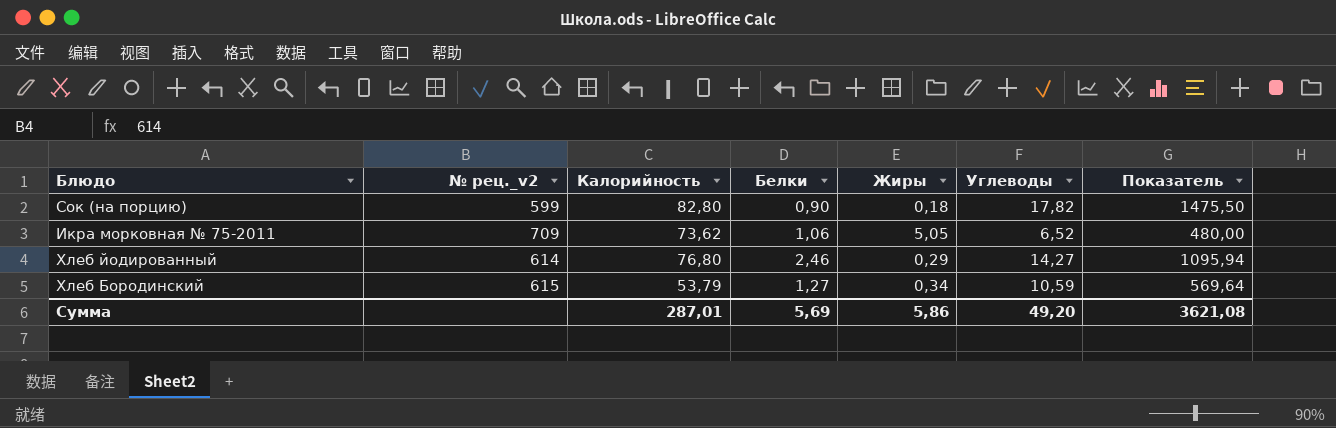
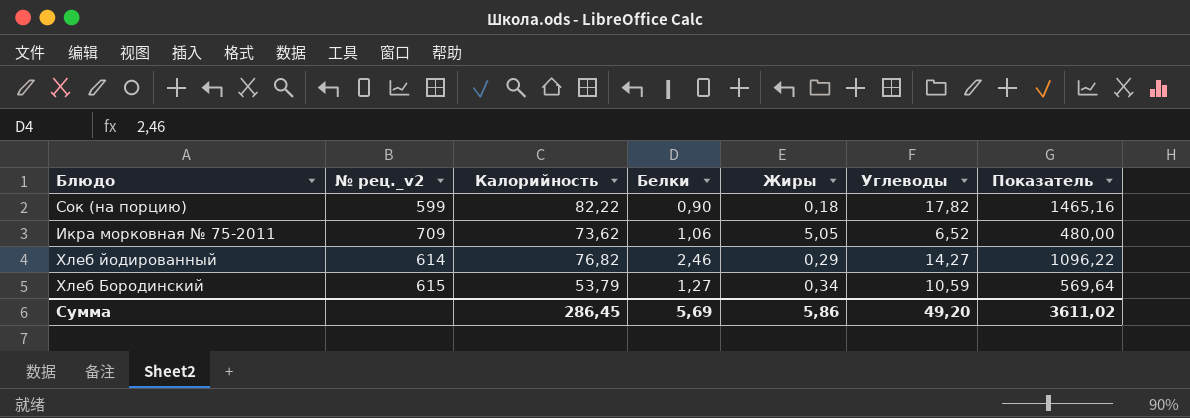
Сок (на порцию) | Калорийность: 82,80 -> 82,22
Сок (на порцию) | Показатель: 1475,50 -> 1465,16
Хлеб йодированный | Калорийность: 76,80 -> 76,82
Хлеб йодированный | Показатель: 1095,94 -> 1096,22
Сумма | Калорийность: 287,01 -> 286,45
Сумма | Показатель: 3621,08 -> 3611,02

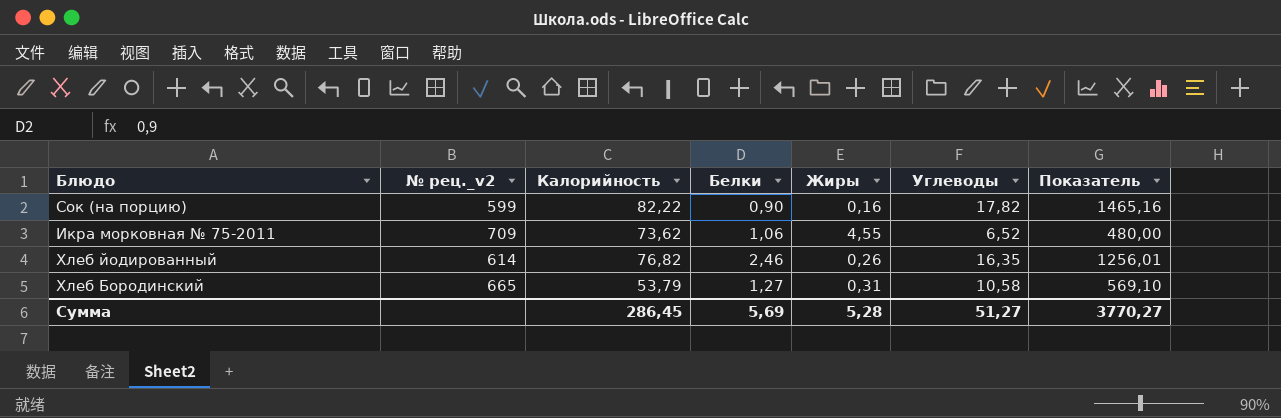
Сок (на порцию) | Жиры: 0,18 -> 0,16
Икра морковная № 75-2011 | Жиры: 5,05 -> 4,55
Хлеб йодированный | Жиры: 0,29 -> 0,26
Хлеб йодированный | Углеводы: 14,27 -> 16,35
Хлеб йодированный | Показатель: 1096,22 -> 1256,01
Хлеб Бородинский | № рец._v2: 615 -> 665
Хлеб Бородинский | Жиры: 0,34 -> 0,31
Хлеб Бородинский | Углеводы: 10,59 -> 10,58
Хлеб Бородинский | Показатель: 569,64 -> 569,10
Сумма | Жиры: 5,86 -> 5,28
Сумма | Углеводы: 49,20 -> 51,27
Сумма | Показатель: 3611,02 -> 3770,27

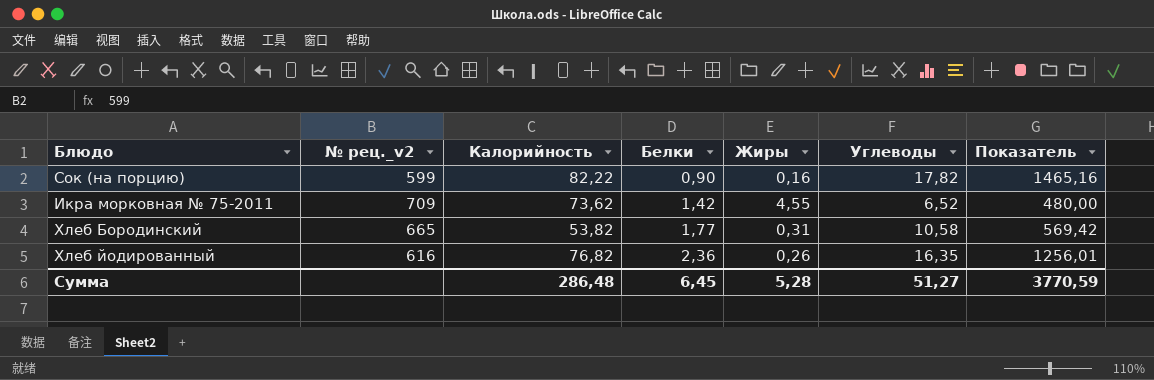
row order: none -> Белки ascending
Икра морковная № 75-2011 | Белки: 1,06 -> 1,42
Хлеб Бородинский | Калорийность: 53,79 -> 53,82
Хлеб Бородинский | Белки: 1,27 -> 1,77
Хлеб Бородинский | Показатель: 569,10 -> 569,42
Хлеб йодированный | № рец._v2: 614 -> 616
Хлеб йодированный | Белки: 2,46 -> 2,36
Сумма | Калорийность: 286,45 -> 286,48
Сумма | Белки: 5,69 -> 6,45
Сумма | Показатель: 3770,27 -> 3770,59

